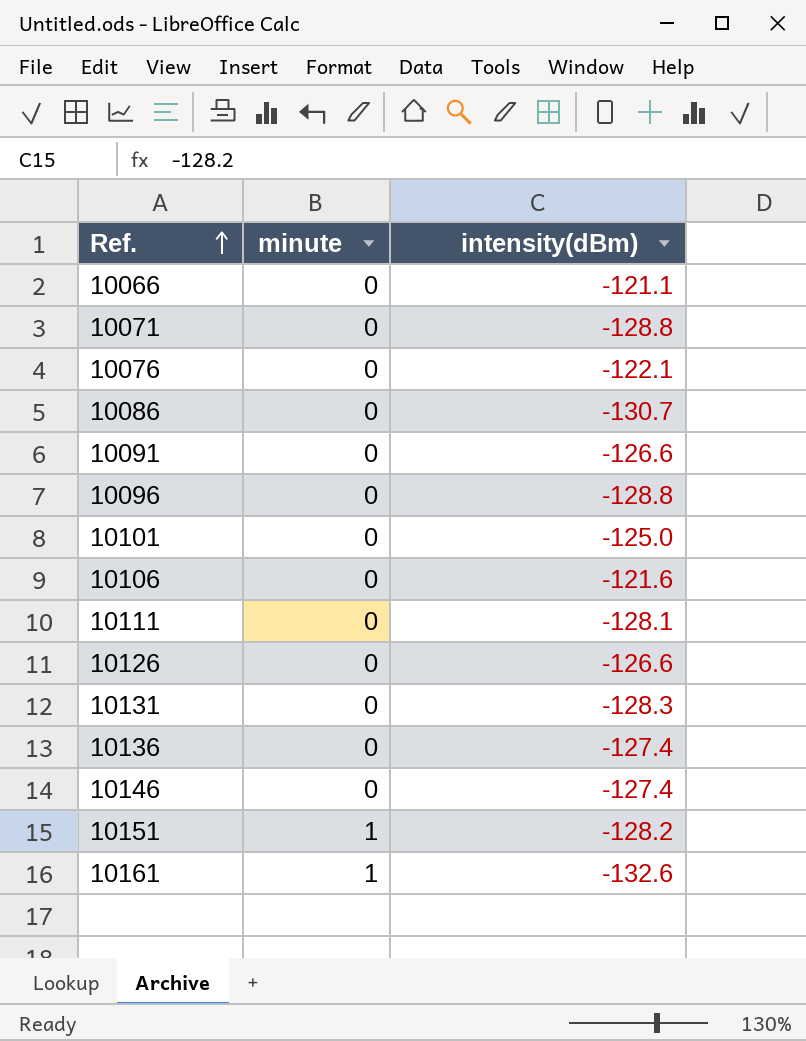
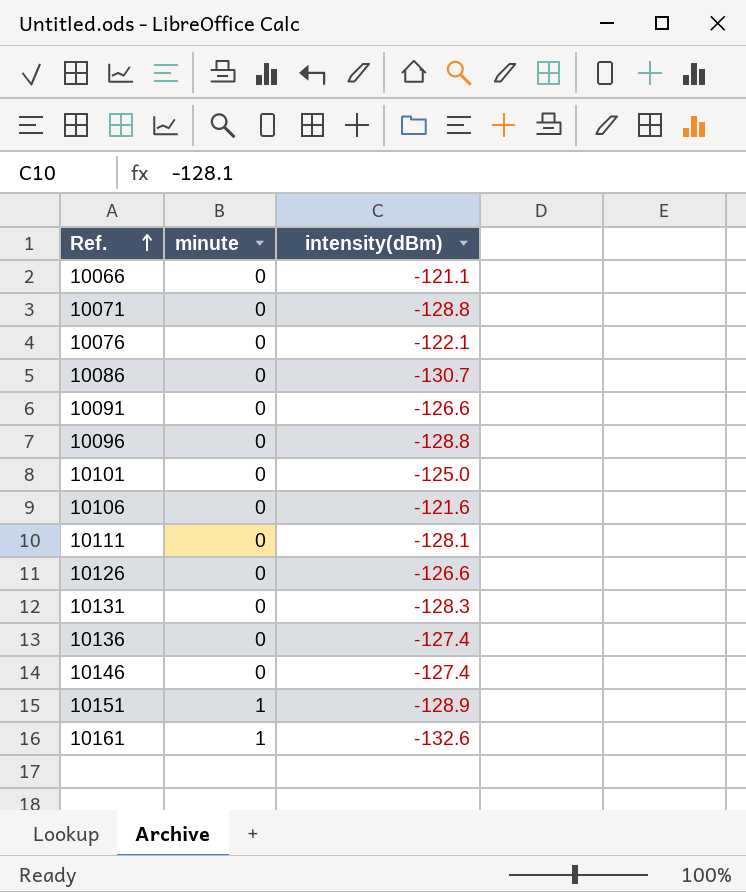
10151 | intensity(dBm): -128.2 -> -128.9

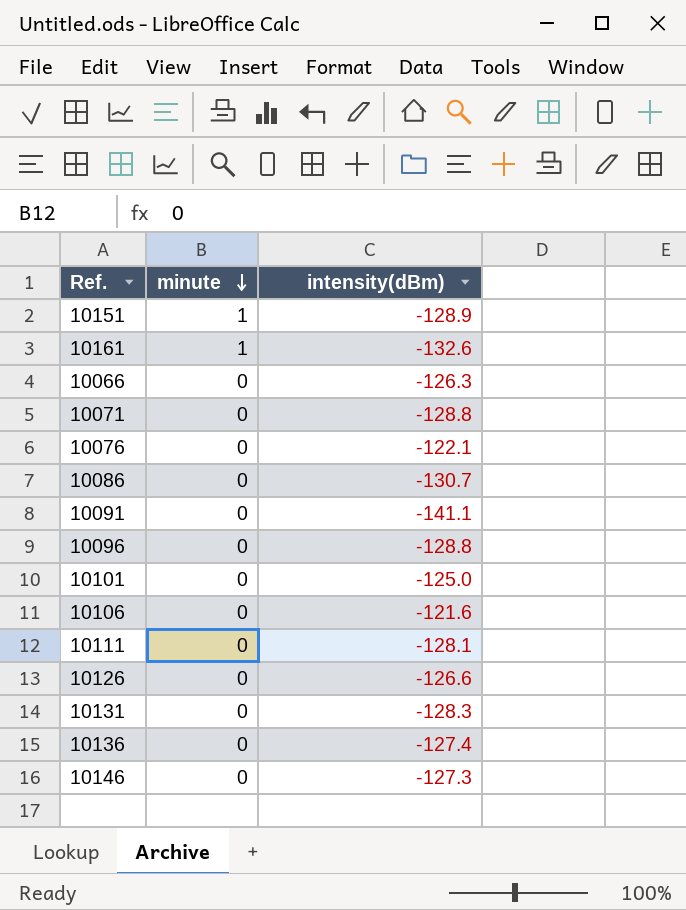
row order: Ref. ascending -> minute descending
10066 | intensity(dBm): -121.1 -> -126.3
10091 | intensity(dBm): -126.6 -> -141.1
10146 | intensity(dBm): -127.4 -> -127.3

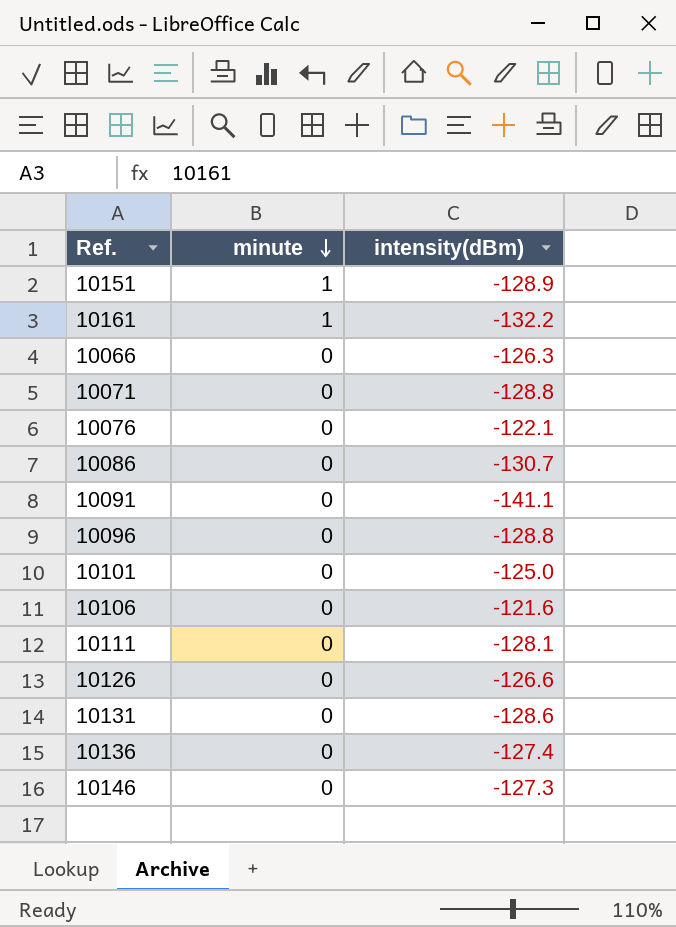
10161 | intensity(dBm): -132.6 -> -132.2
10131 | intensity(dBm): -128.3 -> -128.6

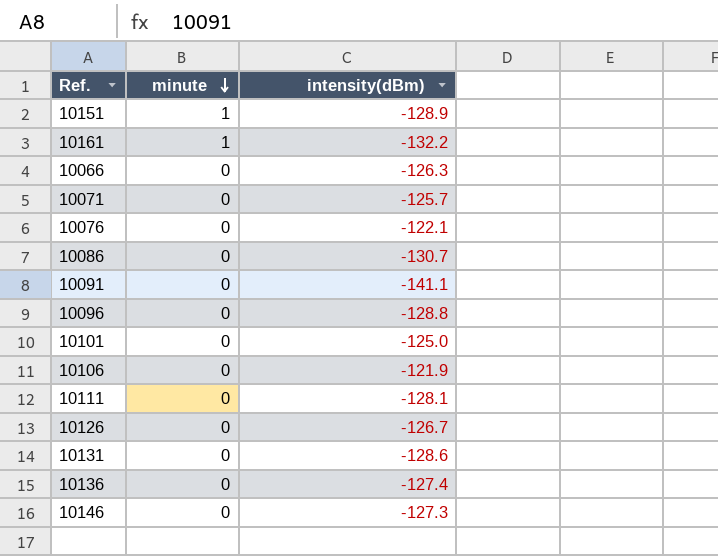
10071 | intensity(dBm): -128.8 -> -125.7
10106 | intensity(dBm): -121.6 -> -121.9
10126 | intensity(dBm): -126.6 -> -126.7

